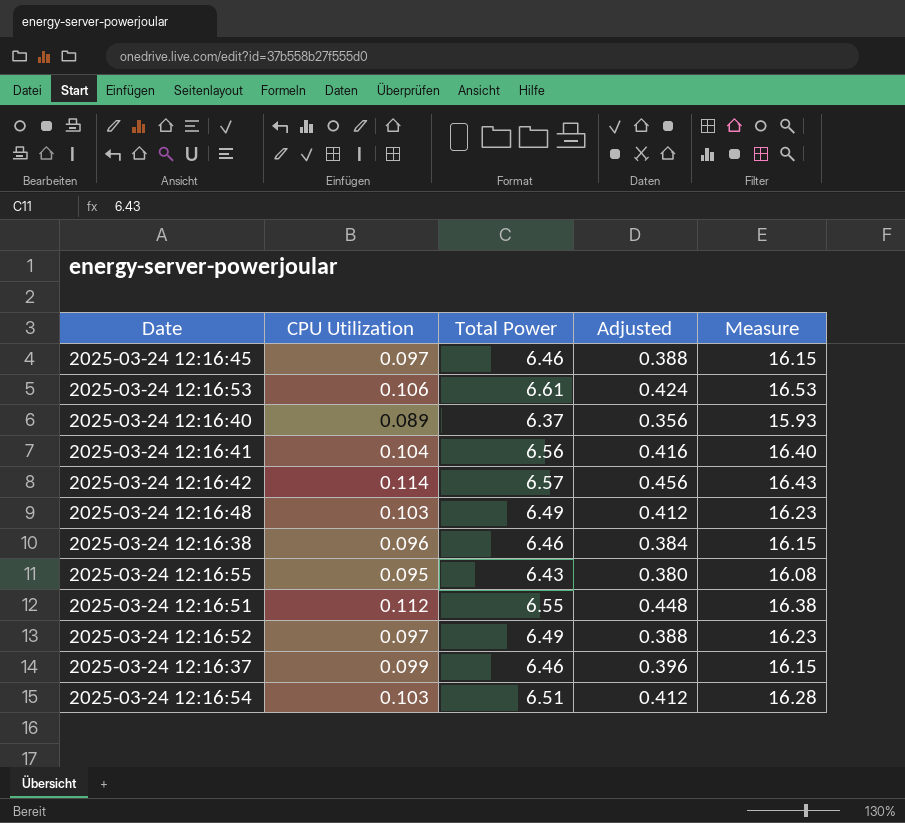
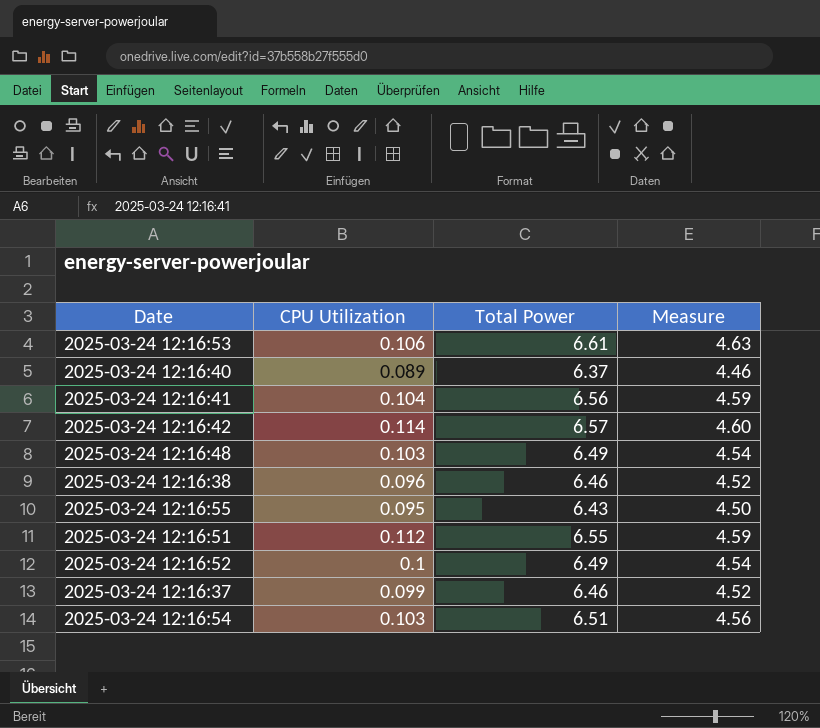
column Adjusted | formula: [CPU Utilization] * 4 -> none
column Measure | formula: [Total Power] * 2.5 -> [Total Power] * 0.7
row 2025-03-24 12:16:45: 0.097 | 6.46 | 0.388 | 16.15 -> none
2025-03-24 12:16:52 | CPU Utilization: 0.097 -> 0.1

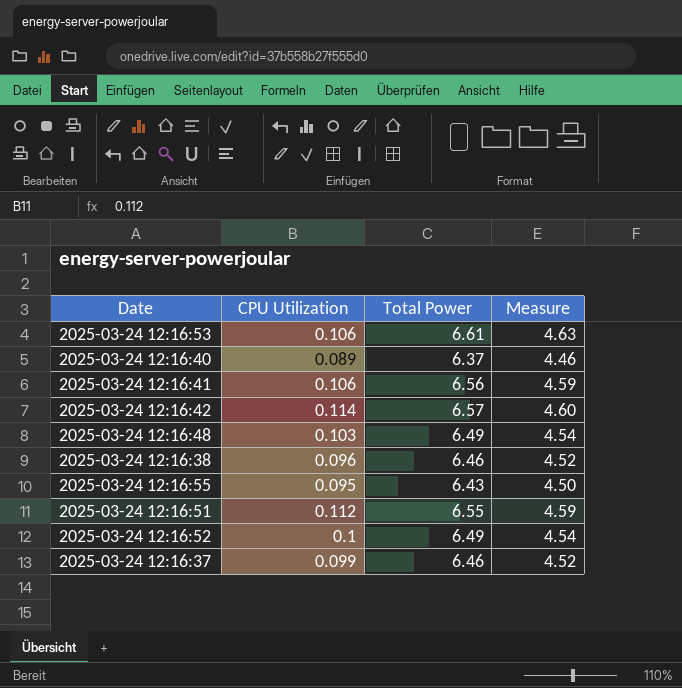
row 2025-03-24 12:16:54: 0.103 | 6.51 | 4.56 -> none
2025-03-24 12:16:41 | CPU Utilization: 0.104 -> 0.106

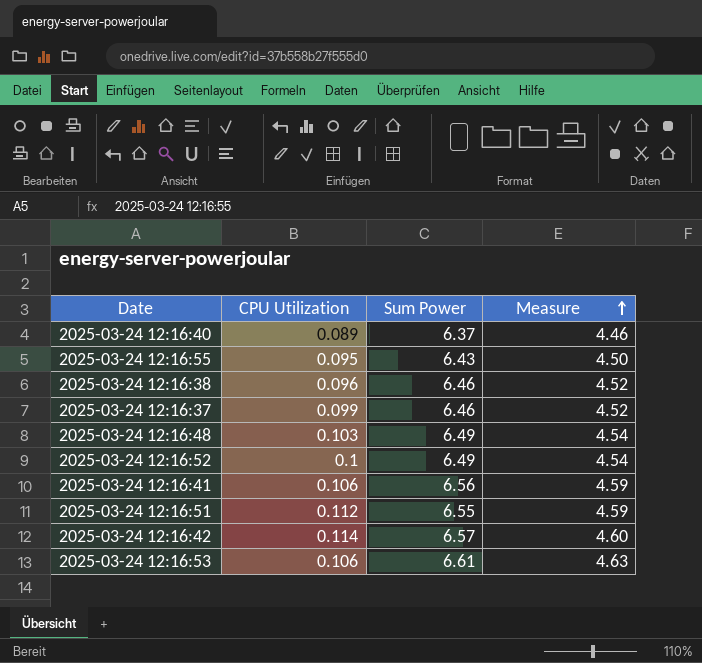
row order: none -> Measure ascending
column name: Total Power -> Sum Power

